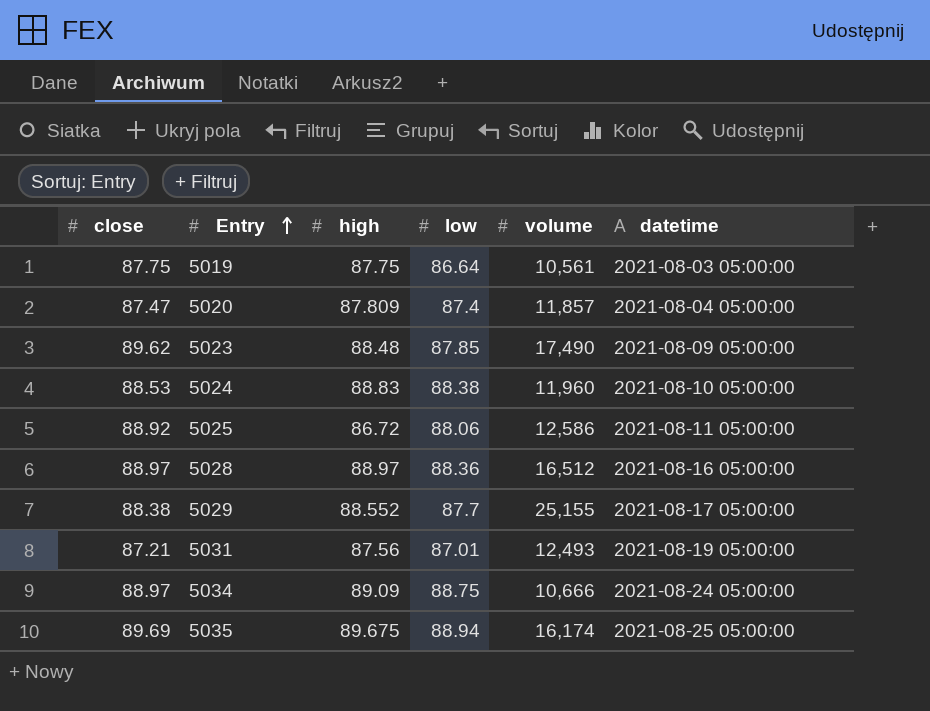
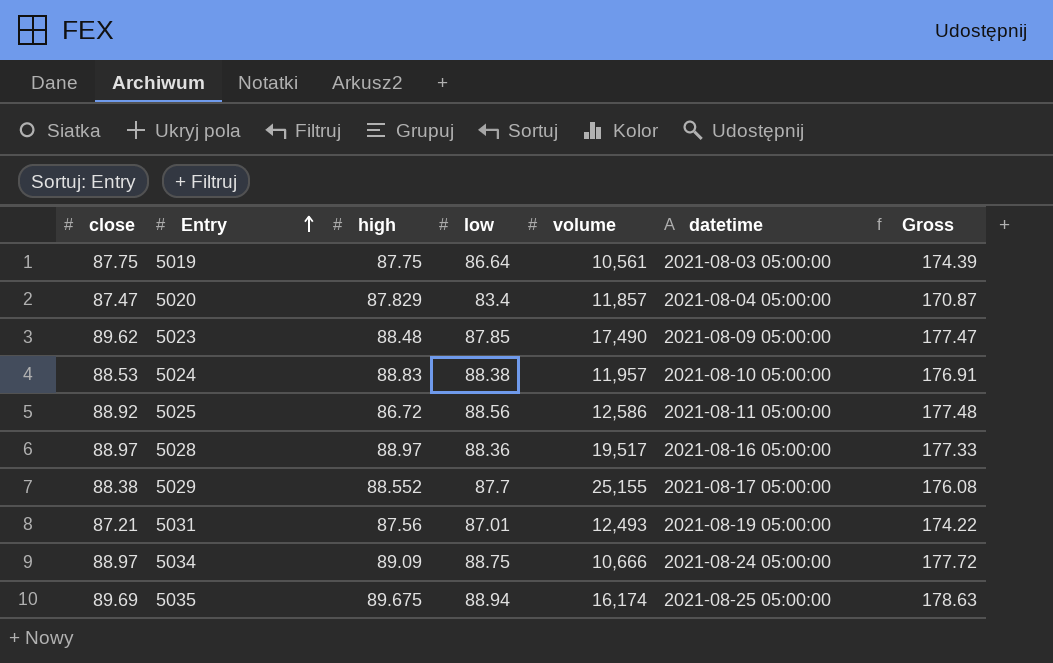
column Gross | formula: none -> [close] + [low]
5020 | high: 87.809 -> 87.829
5020 | low: 87.4 -> 83.4
5024 | volume: 11,960 -> 11,957
5025 | low: 88.06 -> 88.56
5028 | volume: 16,512 -> 19,517

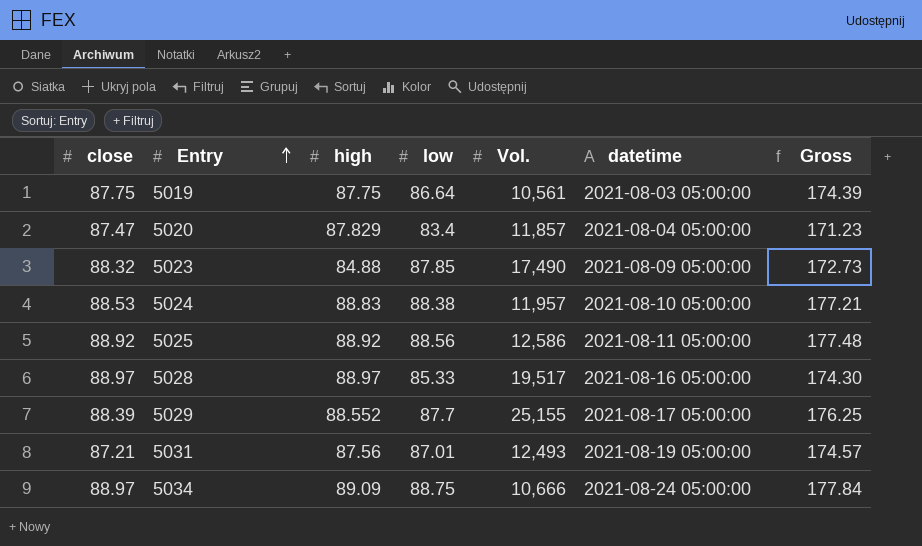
column name: volume -> Vol.
column Gross | formula: [close] + [low] -> [high] + [low]
row 5035: 89.69 | 89.675 | 88.94 | 16,174 | 2021-08-25 05:00:00 | 178.63 -> none
5023 | close: 89.62 -> 88.32
5023 | high: 88.48 -> 84.88
5025 | high: 86.72 -> 88.92
5028 | low: 88.36 -> 85.33
5029 | close: 88.38 -> 88.39

